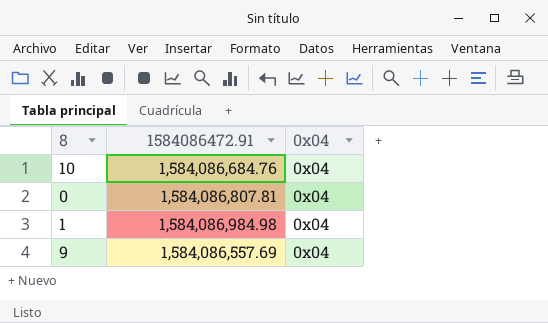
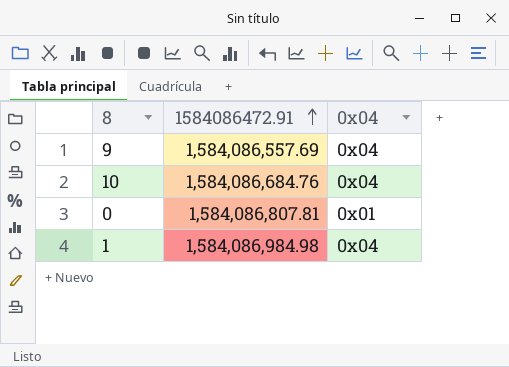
row order: none -> 1584086472.91 ascending
0 | 0x04: 0x04 -> 0x01

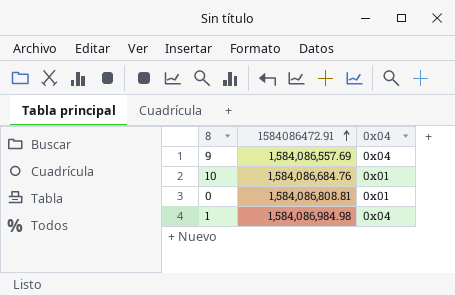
10 | 0x04: 0x04 -> 0x01
0 | 1584086472.91: 1,584,086,807.81 -> 1,584,086,808.81

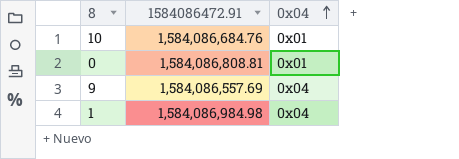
row order: 1584086472.91 ascending -> 0x04 ascending

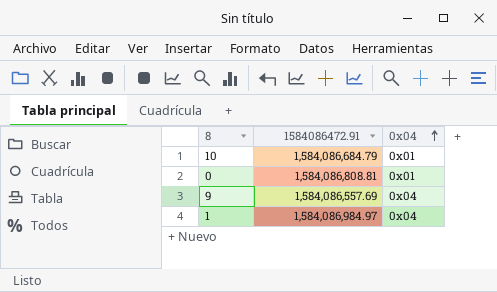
10 | 1584086472.91: 1,584,086,684.76 -> 1,584,086,684.79
1 | 1584086472.91: 1,584,086,984.98 -> 1,584,086,984.97

